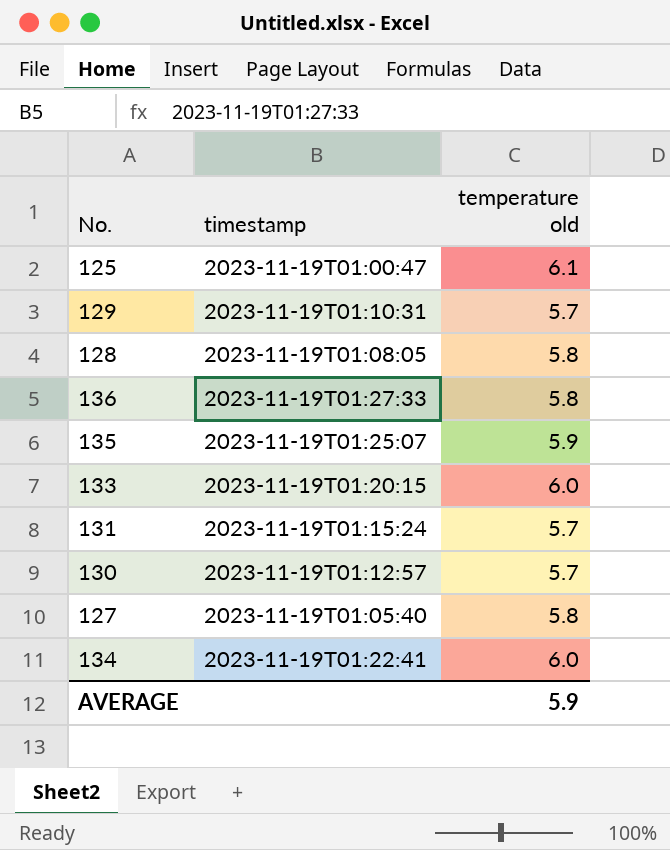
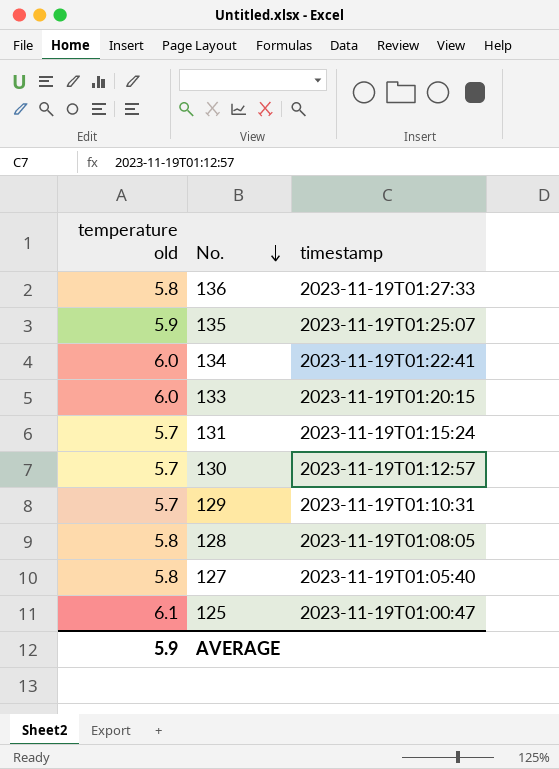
row order: none -> No. descending
column temperature old | position: 3 -> 1

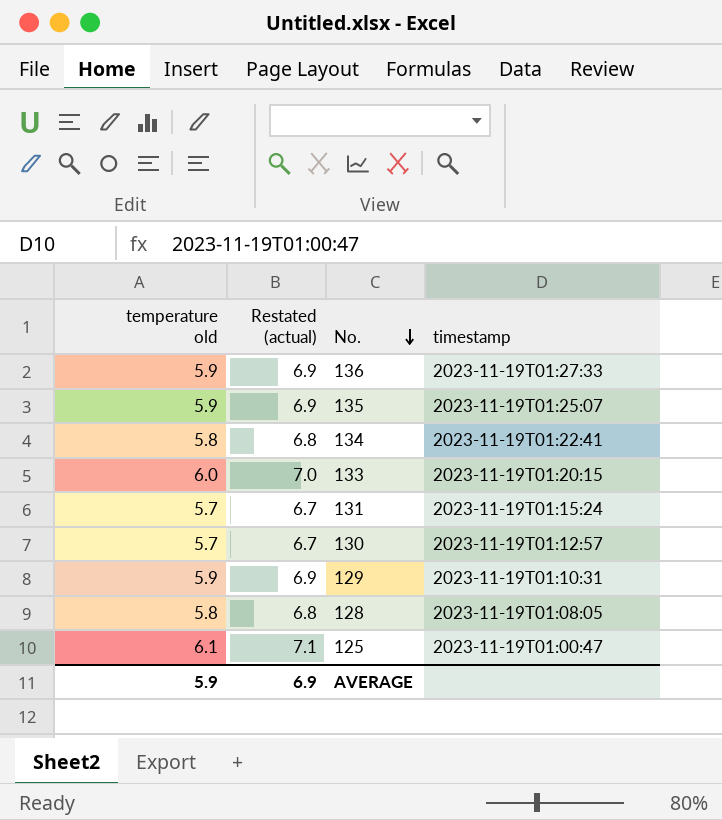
column Restated (actual) | formula: none -> [temperature old] + 1
row 127: 5.8 | 2023-11-19T01:05:40 -> none
136 | temperature old: 5.8 -> 5.9
134 | temperature old: 6.0 -> 5.8
129 | temperature old: 5.7 -> 5.9

